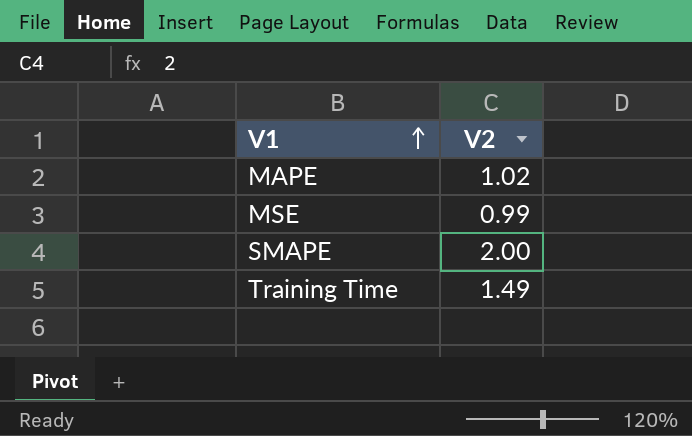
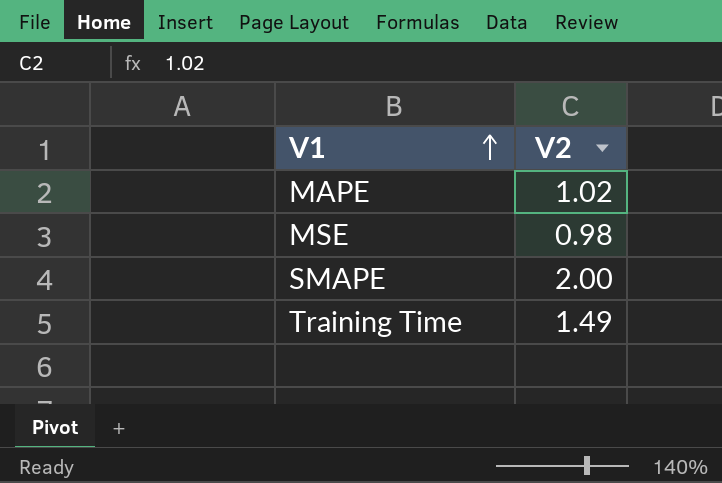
MSE | V2: 0.99 -> 0.98

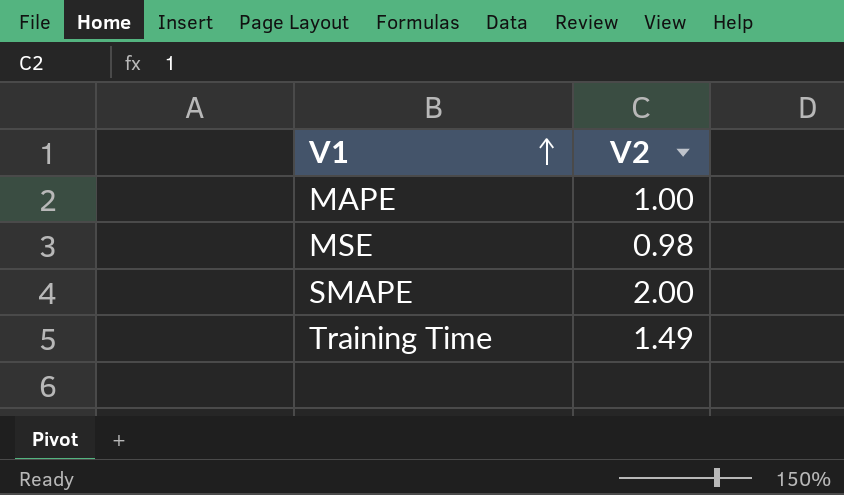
MAPE | V2: 1.02 -> 1.00

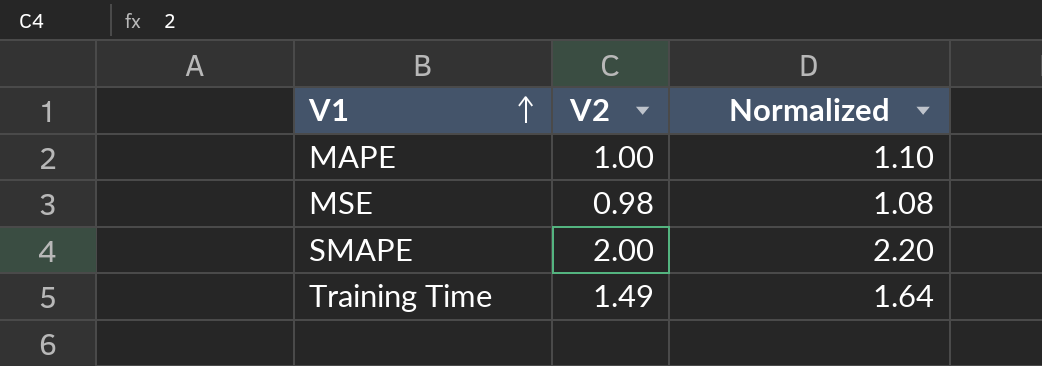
column Normalized | formula: none -> [V2] * 1.1

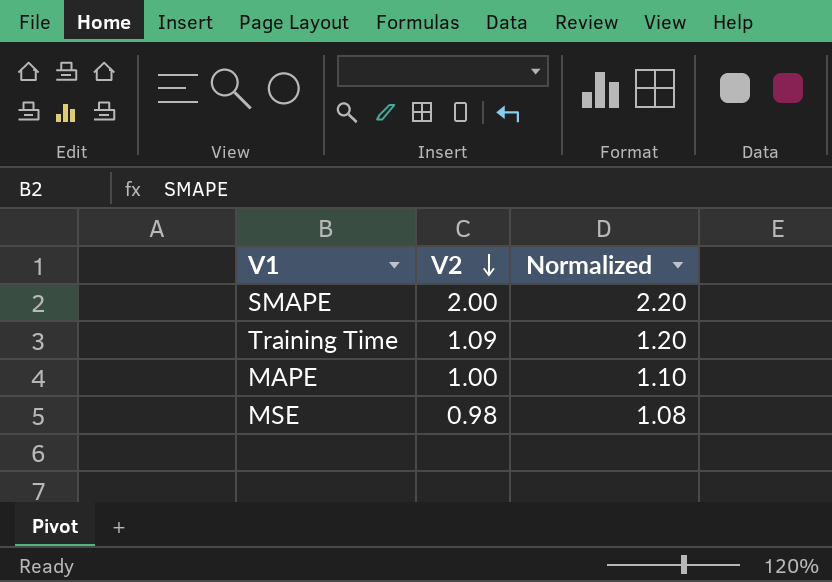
row order: V1 ascending -> V2 descending
Training Time | V2: 1.49 -> 1.09
Training Time | Normalized: 1.64 -> 1.20

